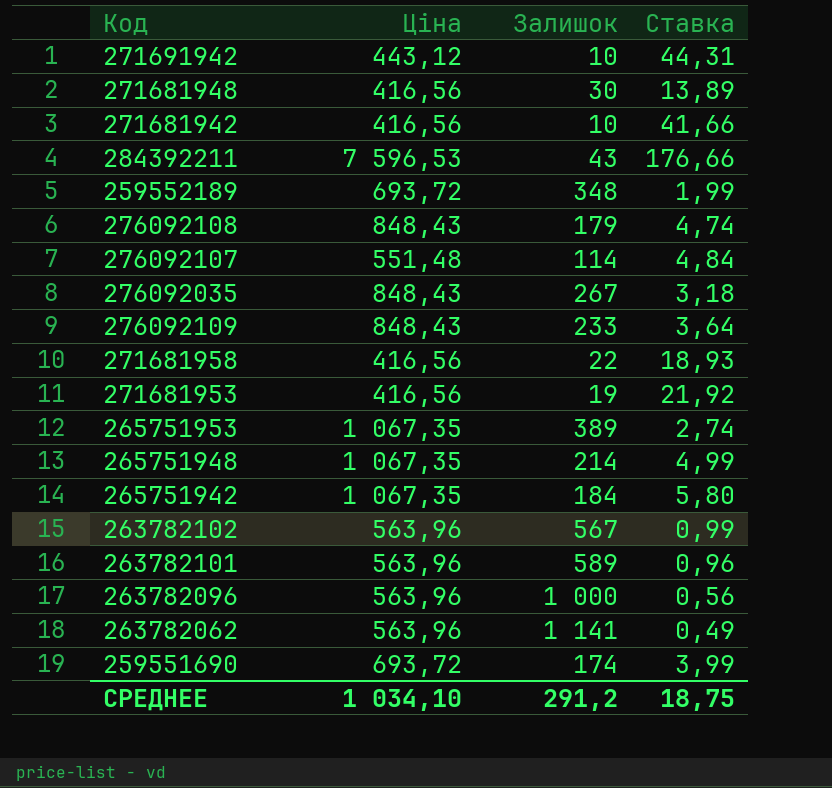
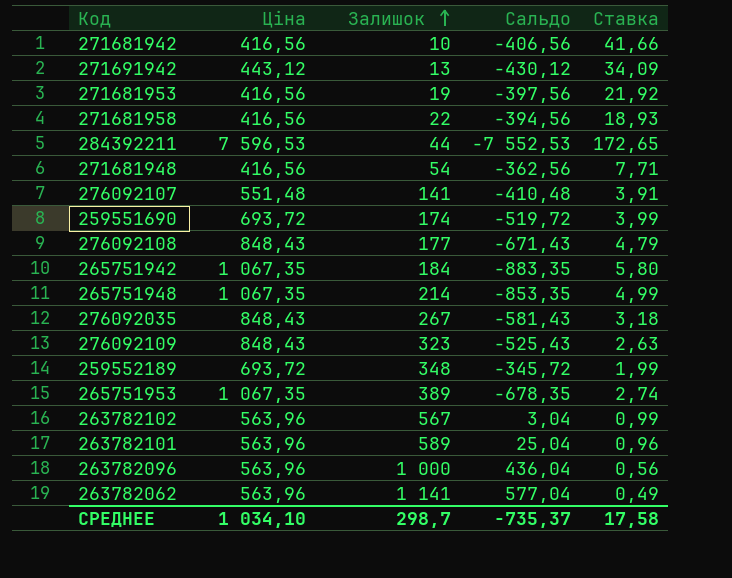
row order: none -> Залишок ascending
column Сальдо | formula: none -> [Залишок] - [Ціна]
271691942 | Залишок: 10 -> 13
271691942 | Ставка: 44,31 -> 34,09
284392211 | Залишок: 43 -> 44
284392211 | Ставка: 176,66 -> 172,65
271681948 | Залишок: 30 -> 54
271681948 | Ставка: 13,89 -> 7,71
276092107 | Залишок: 114 -> 141
276092107 | Ставка: 4,84 -> 3,91
276092108 | Залишок: 179 -> 177
276092108 | Ставка: 4,74 -> 4,79
276092109 | Залишок: 233 -> 323
276092109 | Ставка: 3,64 -> 2,63
СРЕДНЕЕ | Залишок: 291,2 -> 298,7
СРЕДНЕЕ | Ставка: 18,75 -> 17,58

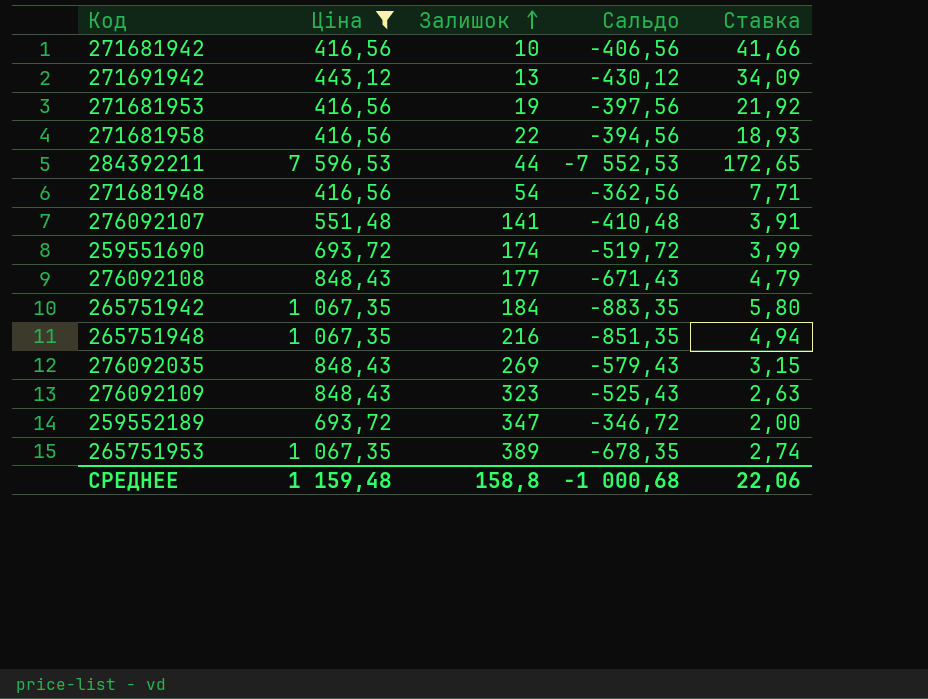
filter: none -> Ціна != 563,96
265751948 | Залишок: 214 -> 216
265751948 | Сальдо: -853,35 -> -851,35
265751948 | Ставка: 4,99 -> 4,94
276092035 | Залишок: 267 -> 269
276092035 | Сальдо: -581,43 -> -579,43
276092035 | Ставка: 3,18 -> 3,15
259552189 | Залишок: 348 -> 347
259552189 | Сальдо: -345,72 -> -346,72
259552189 | Ставка: 1,99 -> 2,00
СРЕДНЕЕ | Ціна: 1 034,10 -> 1 159,48
СРЕДНЕЕ | Залишок: 298,7 -> 158,8
СРЕДНЕЕ | Сальдо: -735,37 -> -1 000,68
СРЕДНЕЕ | Ставка: 17,58 -> 22,06

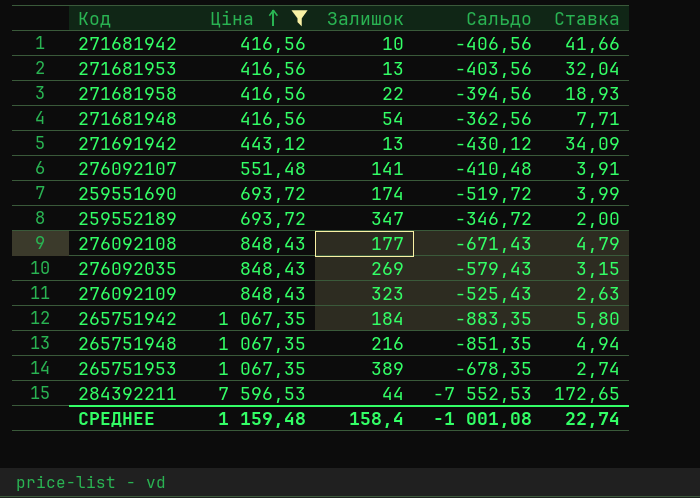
row order: Залишок ascending -> Ціна ascending
271681953 | Залишок: 19 -> 13
271681953 | Сальдо: -397,56 -> -403,56
271681953 | Ставка: 21,92 -> 32,04
СРЕДНЕЕ | Залишок: 158,8 -> 158,4
СРЕДНЕЕ | Сальдо: -1 000,68 -> -1 001,08
СРЕДНЕЕ | Ставка: 22,06 -> 22,74

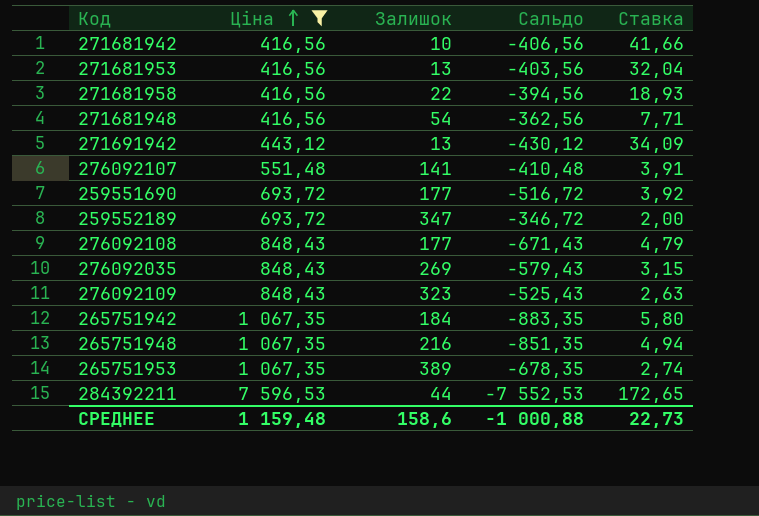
259551690 | Залишок: 174 -> 177
259551690 | Сальдо: -519,72 -> -516,72
259551690 | Ставка: 3,99 -> 3,92
СРЕДНЕЕ | Залишок: 158,4 -> 158,6
СРЕДНЕЕ | Сальдо: -1 001,08 -> -1 000,88
СРЕДНЕЕ | Ставка: 22,74 -> 22,73

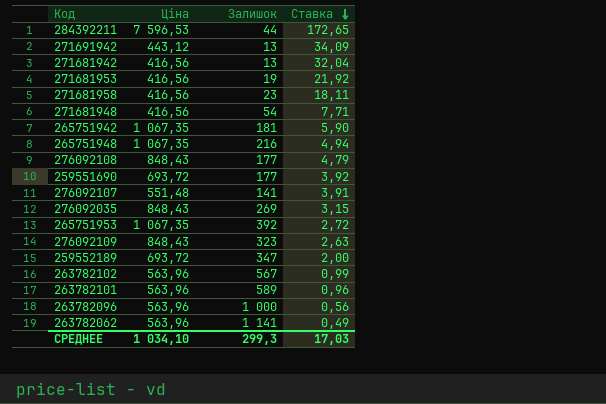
filter: Ціна != 563,96 -> none
row order: Ціна ascending -> Ставка descending
column Сальдо | formula: [Залишок] - [Ціна] -> none
271681942 | Залишок: 10 -> 13
271681942 | Ставка: 41,66 -> 32,04
271681953 | Залишок: 13 -> 19
271681953 | Ставка: 32,04 -> 21,92
271681958 | Залишок: 22 -> 23
271681958 | Ставка: 18,93 -> 18,11
265751942 | Залишок: 184 -> 181
265751942 | Ставка: 5,80 -> 5,90
265751953 | Залишок: 389 -> 392
265751953 | Ставка: 2,74 -> 2,72
СРЕДНЕЕ | Ціна: 1 159,48 -> 1 034,10
СРЕДНЕЕ | Залишок: 158,6 -> 299,3
СРЕДНЕЕ | Ставка: 22,73 -> 17,03

